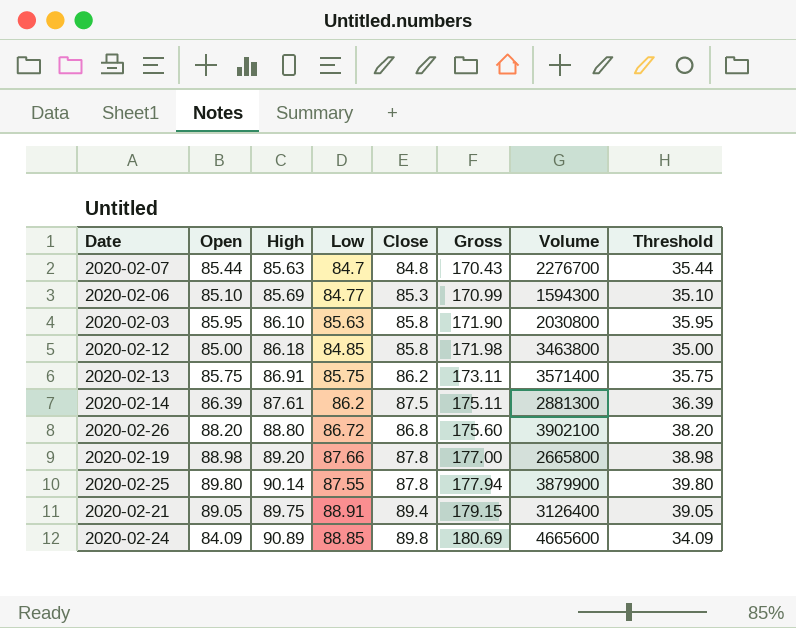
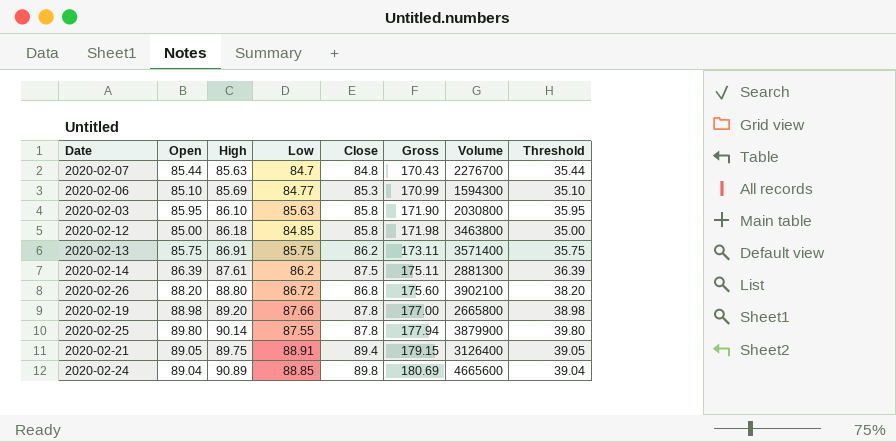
2020-02-24 | Open: 84.09 -> 89.04
2020-02-24 | Threshold: 34.09 -> 39.04

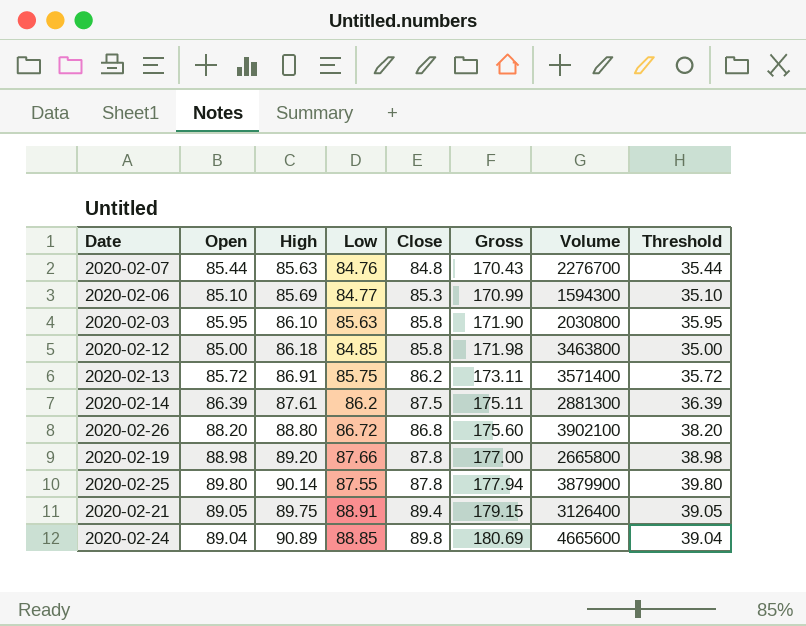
2020-02-07 | Low: 84.7 -> 84.76
2020-02-13 | Open: 85.75 -> 85.72
2020-02-13 | Threshold: 35.75 -> 35.72

